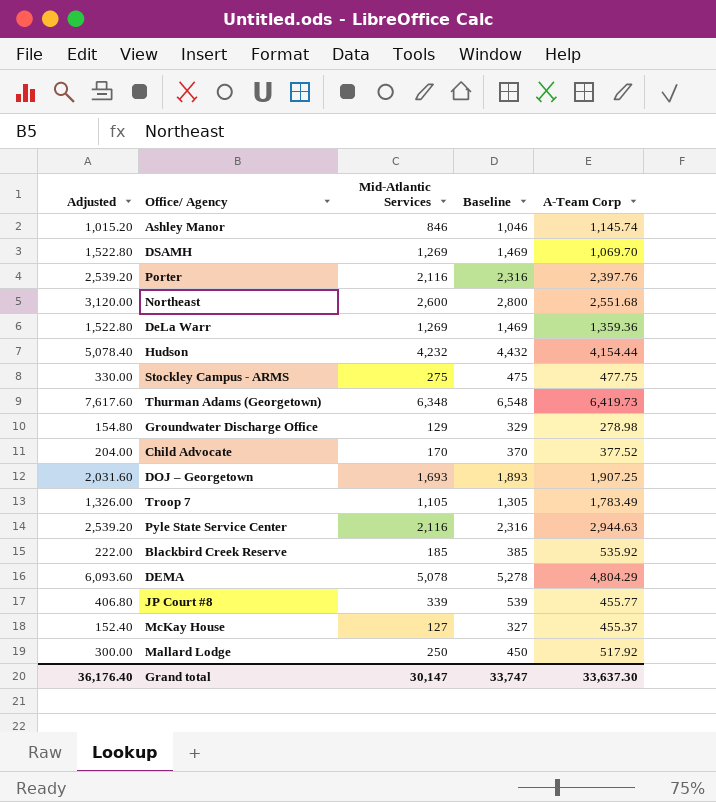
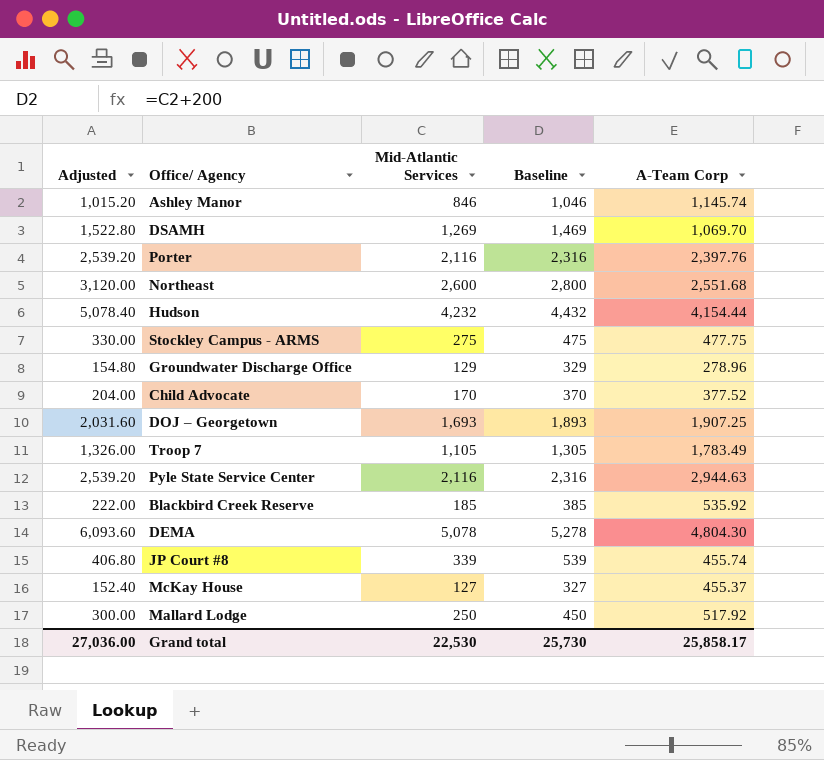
row DeLa Warr: 1,522.80 | 1,269 | 1,469 | 1,359.36 -> none
row Thurman Adams (Georgetown): 7,617.60 | 6,348 | 6,548 | 6,419.73 -> none
Groundwater Discharge Office | A-Team Corp: 278.98 -> 278.96
DEMA | A-Team Corp: 4,804.29 -> 4,804.30
JP Court #8 | A-Team Corp: 455.77 -> 455.74
Grand total | Adjusted: 36,176.40 -> 27,036.00
Grand total | Mid-Atlantic Services: 30,147 -> 22,530
Grand total | Baseline: 33,747 -> 25,730
Grand total | A-Team Corp: 33,637.30 -> 25,858.17

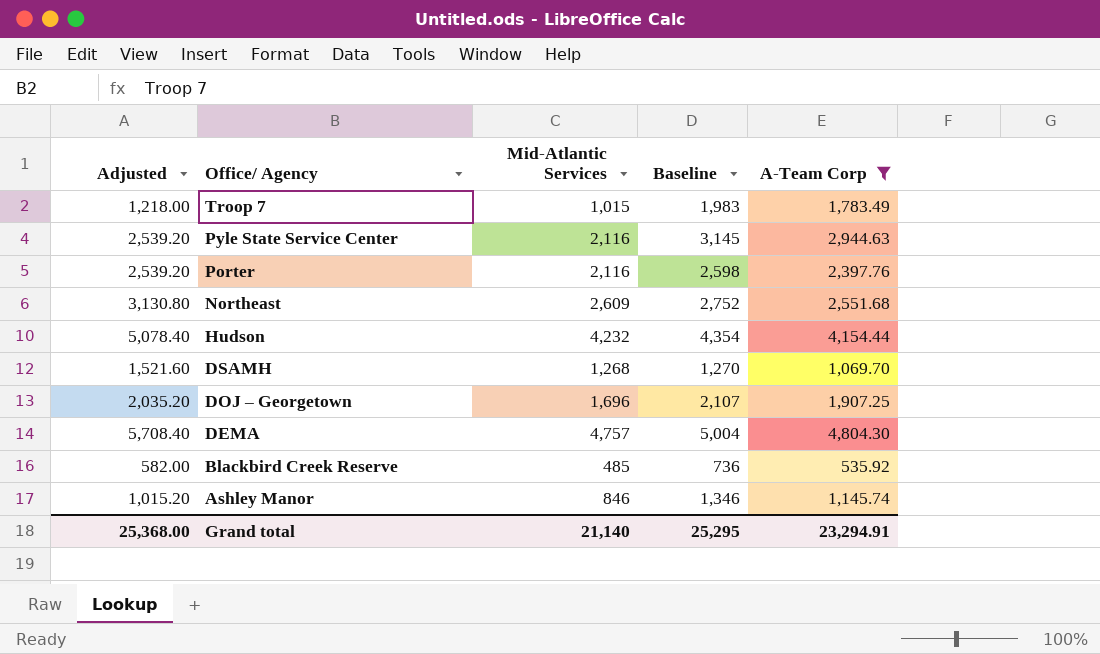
filter: none -> A-Team Corp >= 535.92
row order: none -> Office/ Agency descending
column Baseline | formula: [Mid-Atlantic Services] + 200 -> [A-Team Corp] + 200
Troop 7 | Adjusted: 1,326.00 -> 1,218.00
Troop 7 | Mid-Atlantic Services: 1,105 -> 1,015
Northeast | Adjusted: 3,120.00 -> 3,130.80
Northeast | Mid-Atlantic Services: 2,600 -> 2,609
DSAMH | Adjusted: 1,522.80 -> 1,521.60
DSAMH | Mid-Atlantic Services: 1,269 -> 1,268
DOJ – Georgetown | Adjusted: 2,031.60 -> 2,035.20
DOJ – Georgetown | Mid-Atlantic Services: 1,693 -> 1,696
DEMA | Adjusted: 6,093.60 -> 5,708.40
DEMA | Mid-Atlantic Services: 5,078 -> 4,757
Blackbird Creek Reserve | Adjusted: 222.00 -> 582.00
Blackbird Creek Reserve | Mid-Atlantic Services: 185 -> 485
Grand total | Adjusted: 27,036.00 -> 25,368.00
Grand total | Mid-Atlantic Services: 22,530 -> 21,140
Grand total | Baseline: 25,730 -> 25,295
Grand total | A-Team Corp: 25,858.17 -> 23,294.91

